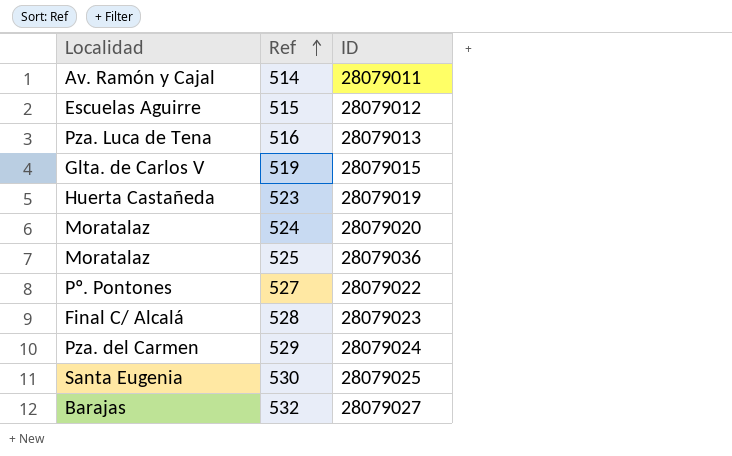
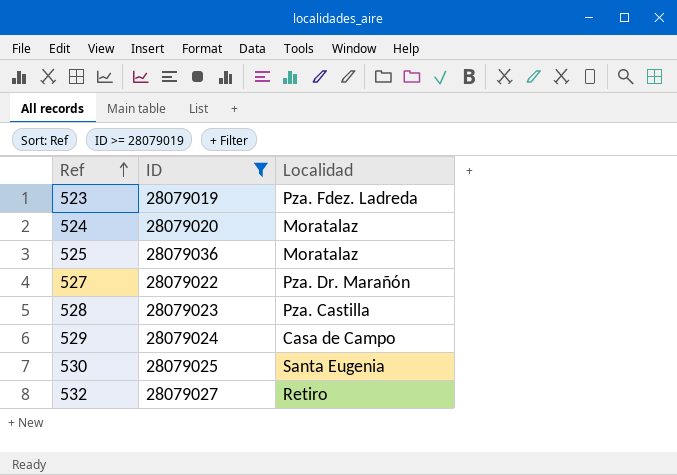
filter: none -> ID >= 28079019
column Localidad | position: 1 -> 3
523 | Localidad: Huerta Castañeda -> Pza. Fdez. Ladreda
527 | Localidad: Pº. Pontones -> Pza. Dr. Marañón
528 | Localidad: Final C/ Alcalá -> Pza. Castilla
529 | Localidad: Pza. del Carmen -> Casa de Campo
532 | Localidad: Barajas -> Retiro

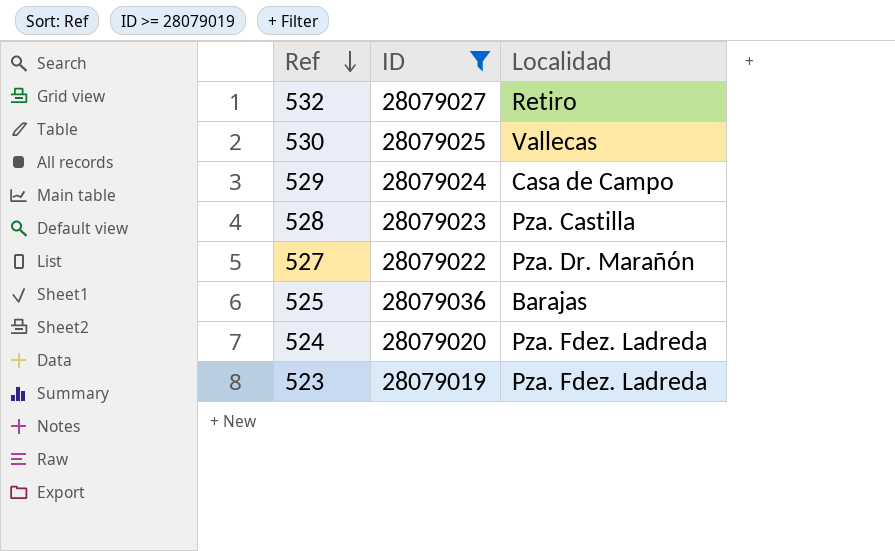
row order: Ref ascending -> Ref descending
530 | Localidad: Santa Eugenia -> Vallecas
525 | Localidad: Moratalaz -> Barajas
524 | Localidad: Moratalaz -> Pza. Fdez. Ladreda

